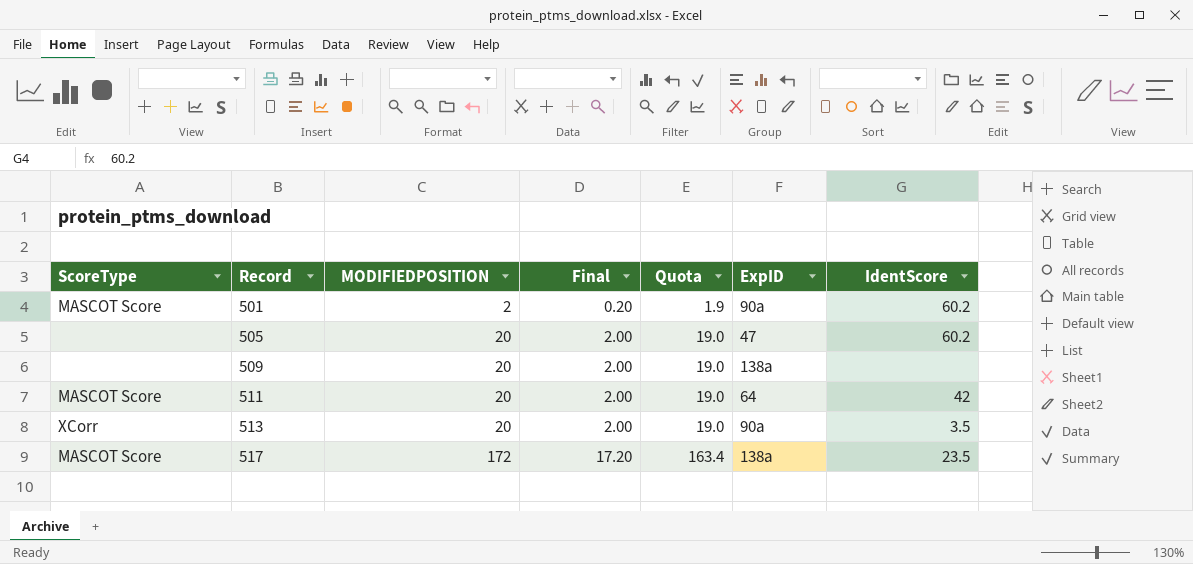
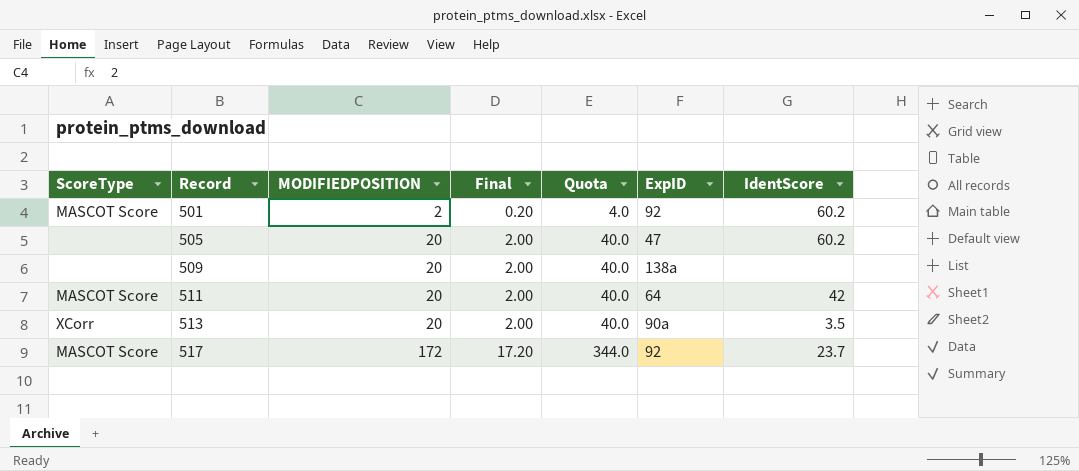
column Quota | formula: [MODIFIEDPOSITION] * 0.95 -> [MODIFIEDPOSITION] * 2
501 | ExpID: 90a -> 92
517 | ExpID: 138a -> 92
517 | IdentScore: 23.5 -> 23.7

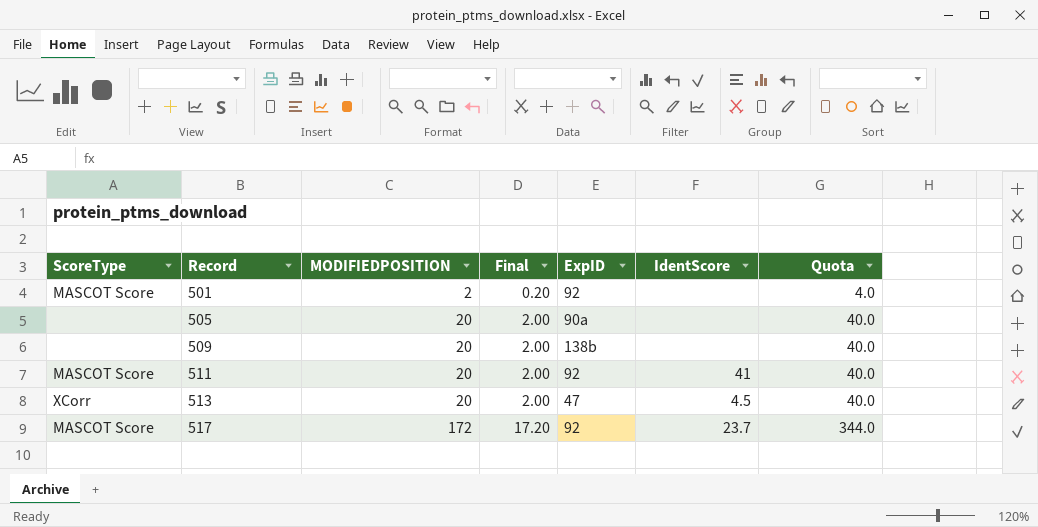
column Quota | position: 5 -> 7
501 | IdentScore: 60.2 -> none
505 | ExpID: 47 -> 90a
505 | IdentScore: 60.2 -> none
509 | ExpID: 138a -> 138b
511 | ExpID: 64 -> 92
511 | IdentScore: 42 -> 41
513 | ExpID: 90a -> 47
513 | IdentScore: 3.5 -> 4.5

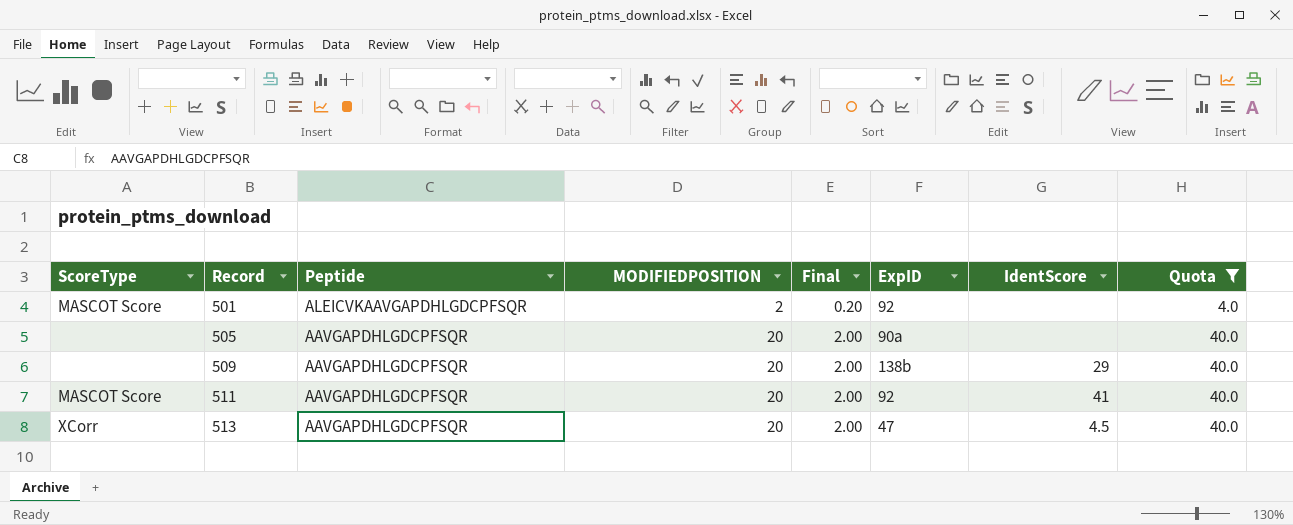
filter: none -> Quota != 344.0
column Peptide | position: none -> 3
509 | IdentScore: none -> 29

